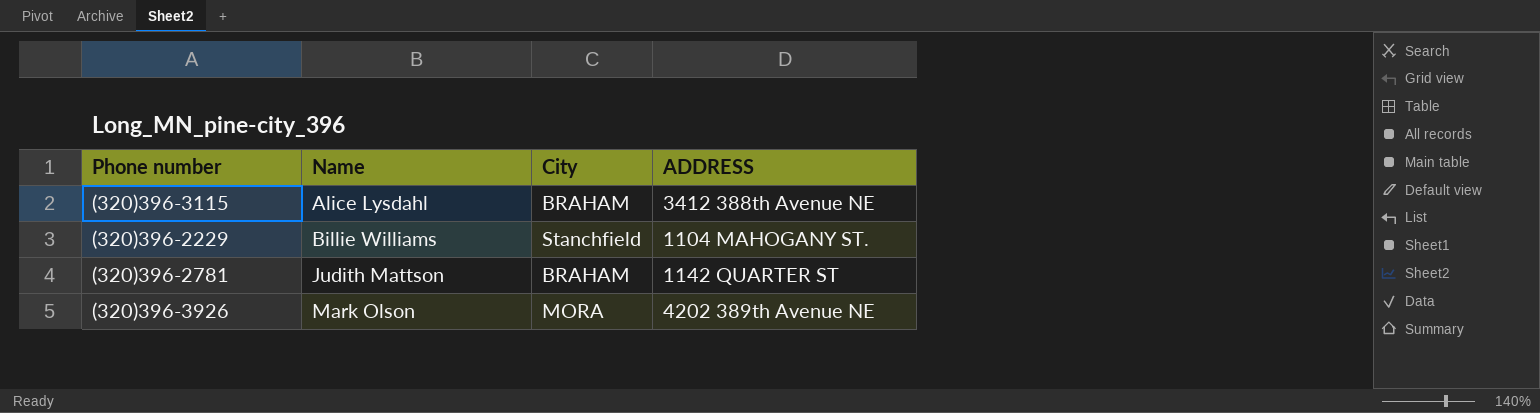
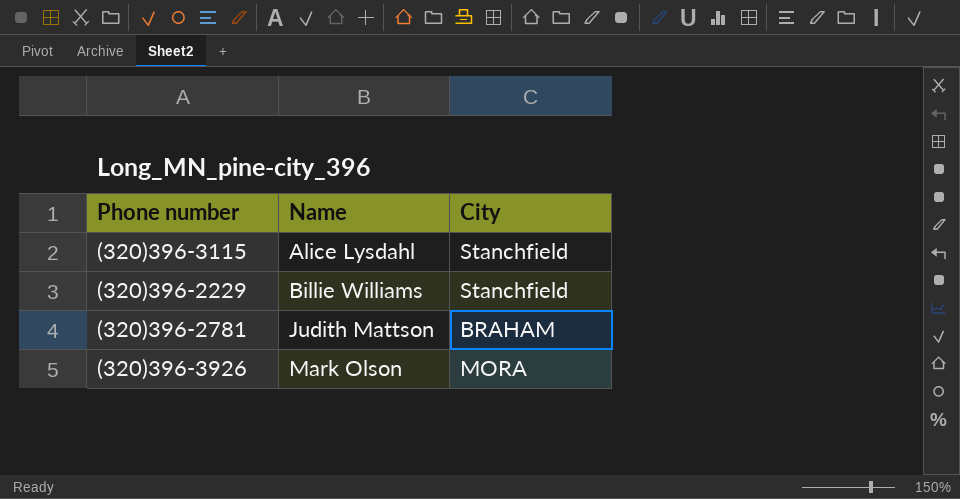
column ADDRESS | position: 4 -> none
(320)396-3115 | City: BRAHAM -> Stanchfield

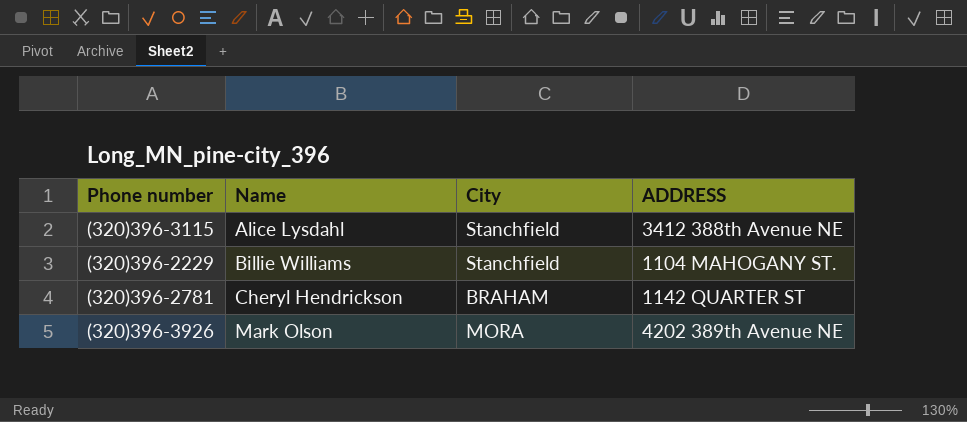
column ADDRESS | position: none -> 4
(320)396-2781 | Name: Judith Mattson -> Cheryl Hendrickson

